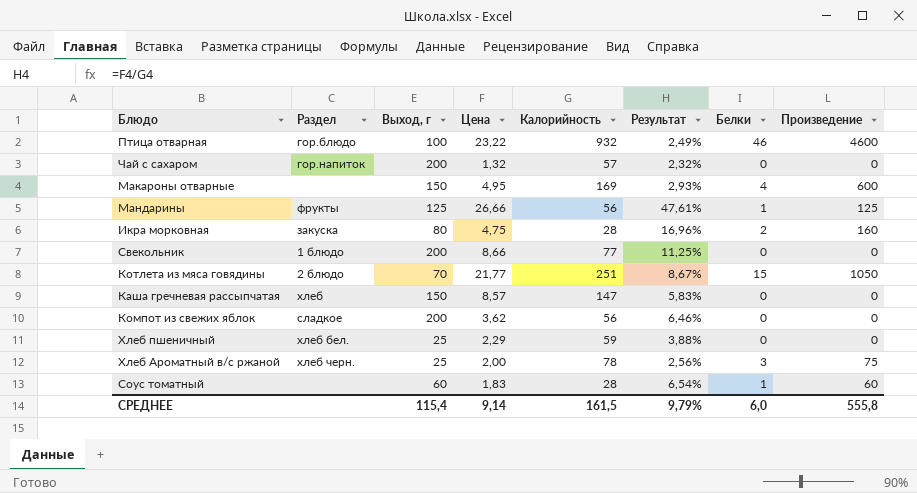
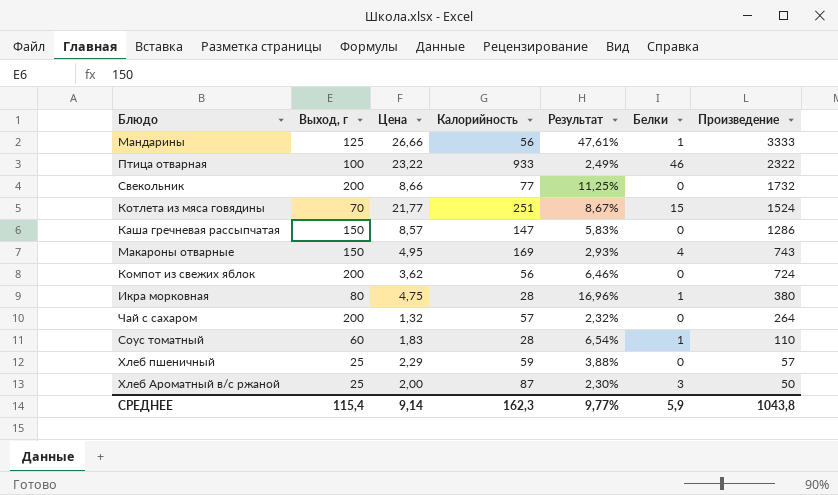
row order: none -> Произведение descending
column Раздел | position: 2 -> none
column Произведение | formula: [Выход, г] * [Белки] -> [Выход, г] * [Цена]
Птица отварная | Калорийность: 932 -> 933
Икра морковная | Белки: 2 -> 1
Хлеб Ароматный в/с ржаной | Калорийность: 78 -> 87
Хлеб Ароматный в/с ржаной | Результат: 2,56% -> 2,30%
СРЕДНЕЕ | Калорийность: 161,5 -> 162,3
СРЕДНЕЕ | Результат: 9,79% -> 9,77%
СРЕДНЕЕ | Белки: 6,0 -> 5,9
СРЕДНЕЕ | Произведение: 555,8 -> 1043,8

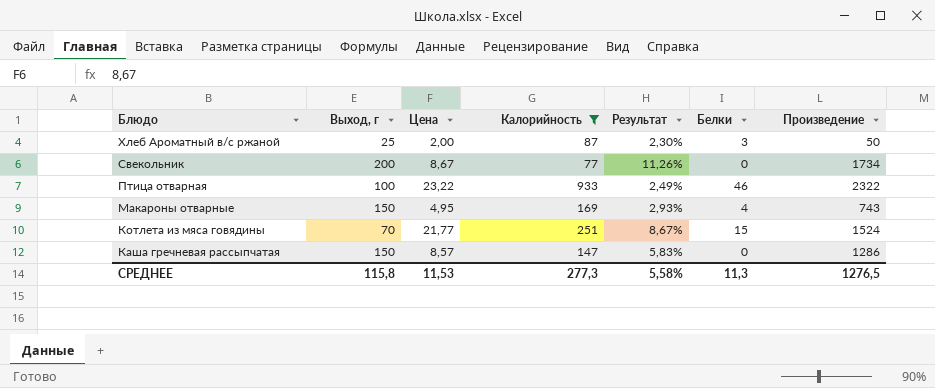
filter: none -> Калорийность >= 77
row order: Произведение descending -> Блюдо descending
Свекольник | Цена: 8,66 -> 8,67
Свекольник | Результат: 11,25% -> 11,26%
Свекольник | Произведение: 1732 -> 1734
СРЕДНЕЕ | Выход, г: 115,4 -> 115,8
СРЕДНЕЕ | Цена: 9,14 -> 11,53
СРЕДНЕЕ | Калорийность: 162,3 -> 277,3
СРЕДНЕЕ | Результат: 9,77% -> 5,58%
СРЕДНЕЕ | Белки: 5,9 -> 11,3
СРЕДНЕЕ | Произведение: 1043,8 -> 1276,5

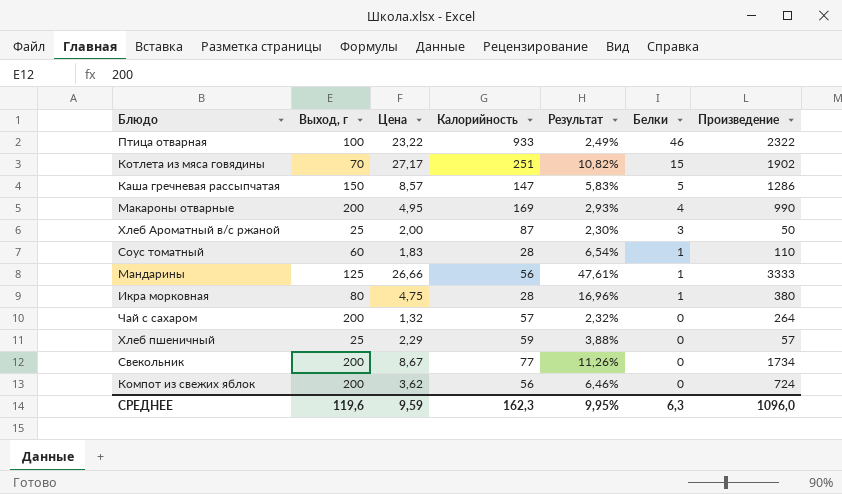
filter: Калорийность >= 77 -> none
row order: Блюдо descending -> Белки descending
Котлета из мяса говядины | Цена: 21,77 -> 27,17
Котлета из мяса говядины | Результат: 8,67% -> 10,82%
Котлета из мяса говядины | Произведение: 1524 -> 1902
Каша гречневая рассыпчатая | Белки: 0 -> 5
Макароны отварные | Выход, г: 150 -> 200
Макароны отварные | Произведение: 743 -> 990
СРЕДНЕЕ | Выход, г: 115,8 -> 119,6
СРЕДНЕЕ | Цена: 11,53 -> 9,59
СРЕДНЕЕ | Калорийность: 277,3 -> 162,3
СРЕДНЕЕ | Результат: 5,58% -> 9,95%
СРЕДНЕЕ | Белки: 11,3 -> 6,3
СРЕДНЕЕ | Произведение: 1276,5 -> 1096,0

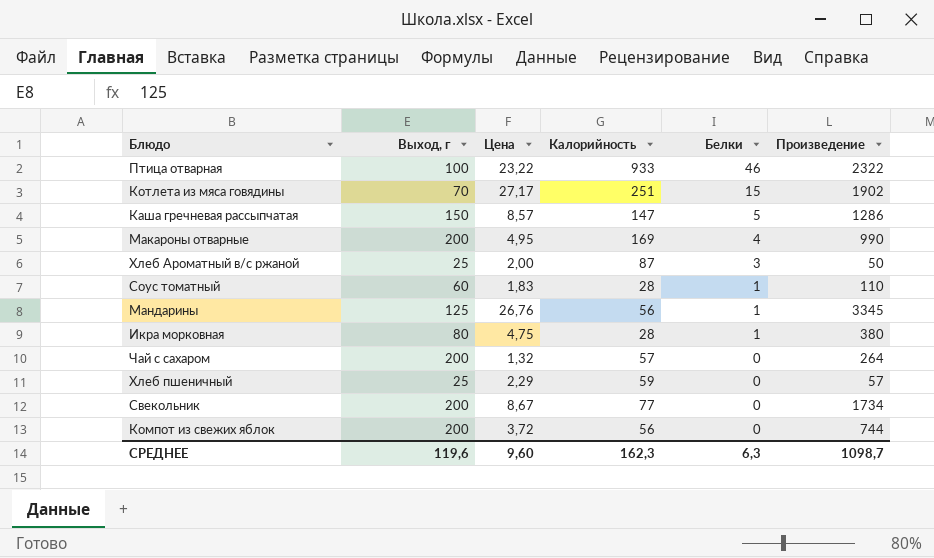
column Результат | formula: [Цена] / [Калорийность] -> none
Мандарины | Цена: 26,66 -> 26,76
Мандарины | Произведение: 3333 -> 3345
Компот из свежих яблок | Цена: 3,62 -> 3,72
Компот из свежих яблок | Произведение: 724 -> 744
СРЕДНЕЕ | Цена: 9,59 -> 9,60
СРЕДНЕЕ | Произведение: 1096,0 -> 1098,7

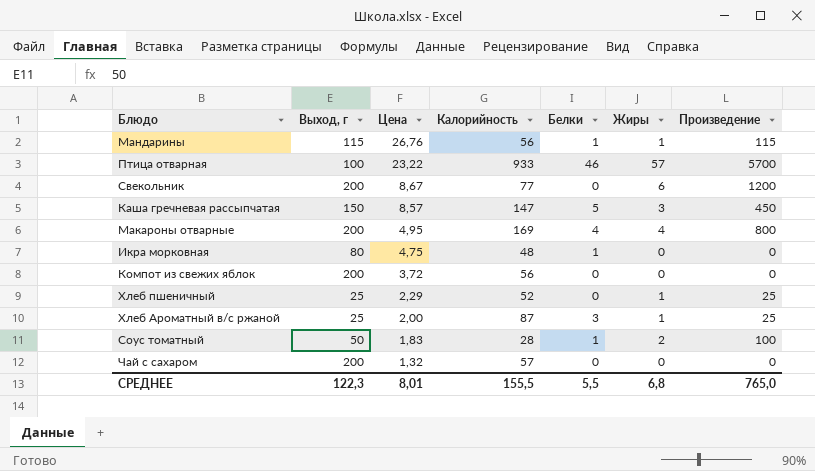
row order: Белки descending -> Цена descending
column Жиры | position: none -> 6
column Произведение | formula: [Выход, г] * [Цена] -> [Выход, г] * [Жиры]
row Котлета из мяса говядины: 70 | 27,17 | 251 | 15 | 1902 -> none
Мандарины | Выход, г: 125 -> 115
Икра морковная | Калорийность: 28 -> 48
Хлеб пшеничный | Калорийность: 59 -> 52
Соус томатный | Выход, г: 60 -> 50
СРЕДНЕЕ | Выход, г: 119,6 -> 122,3
СРЕДНЕЕ | Цена: 9,60 -> 8,01
СРЕДНЕЕ | Калорийность: 162,3 -> 155,5
СРЕДНЕЕ | Белки: 6,3 -> 5,5
СРЕДНЕЕ | Произведение: 1098,7 -> 765,0

